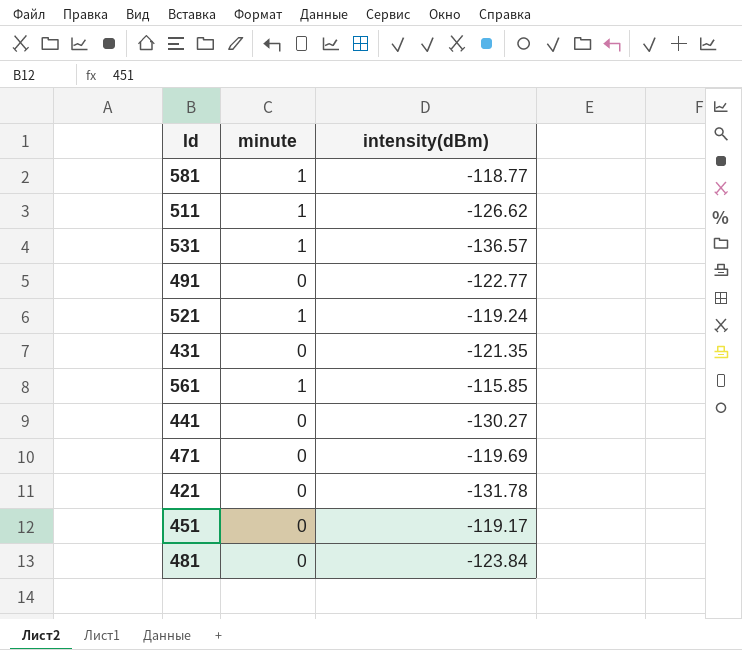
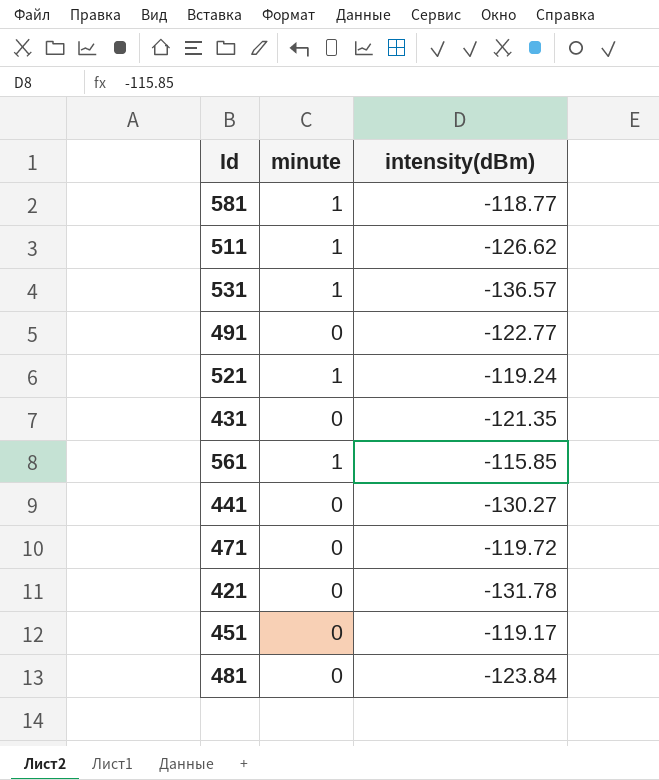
471 | intensity(dBm): -119.69 -> -119.72

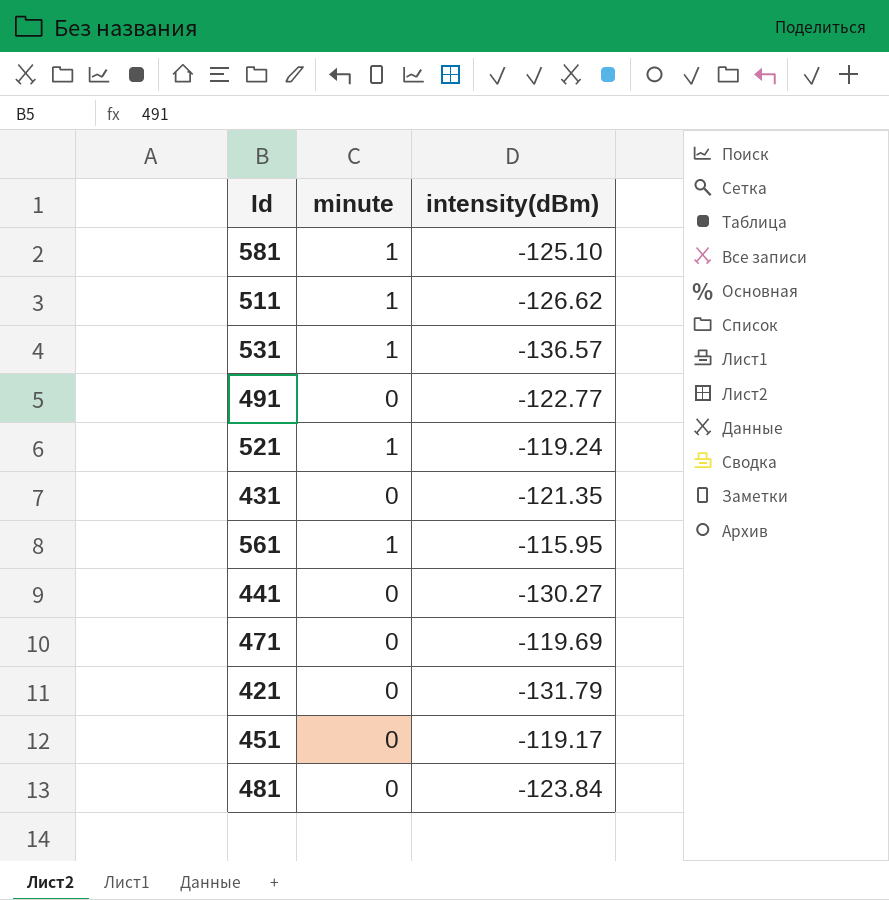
581 | intensity(dBm): -118.77 -> -125.10
561 | intensity(dBm): -115.85 -> -115.95
471 | intensity(dBm): -119.72 -> -119.69
421 | intensity(dBm): -131.78 -> -131.79

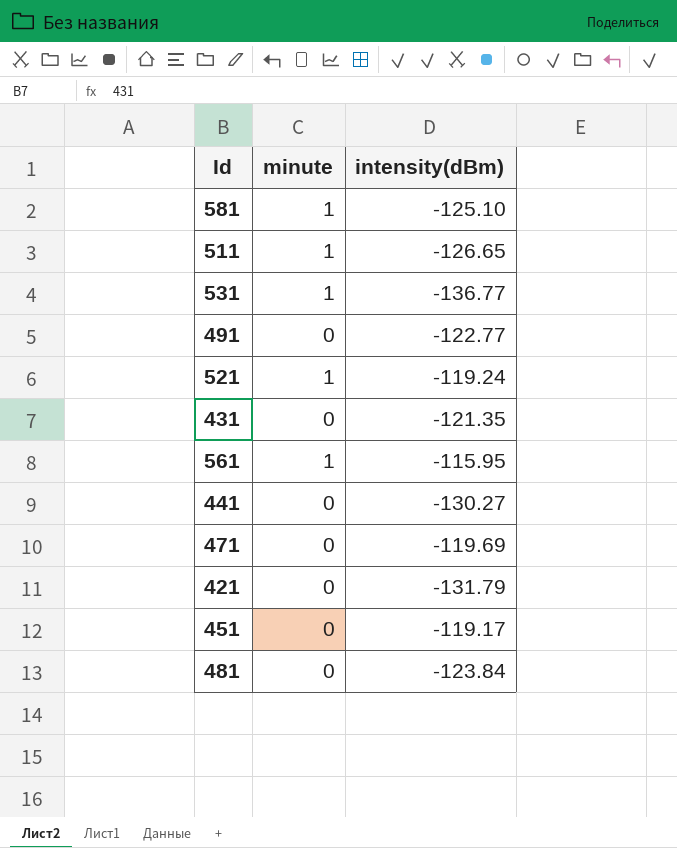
511 | intensity(dBm): -126.62 -> -126.65
531 | intensity(dBm): -136.57 -> -136.77

